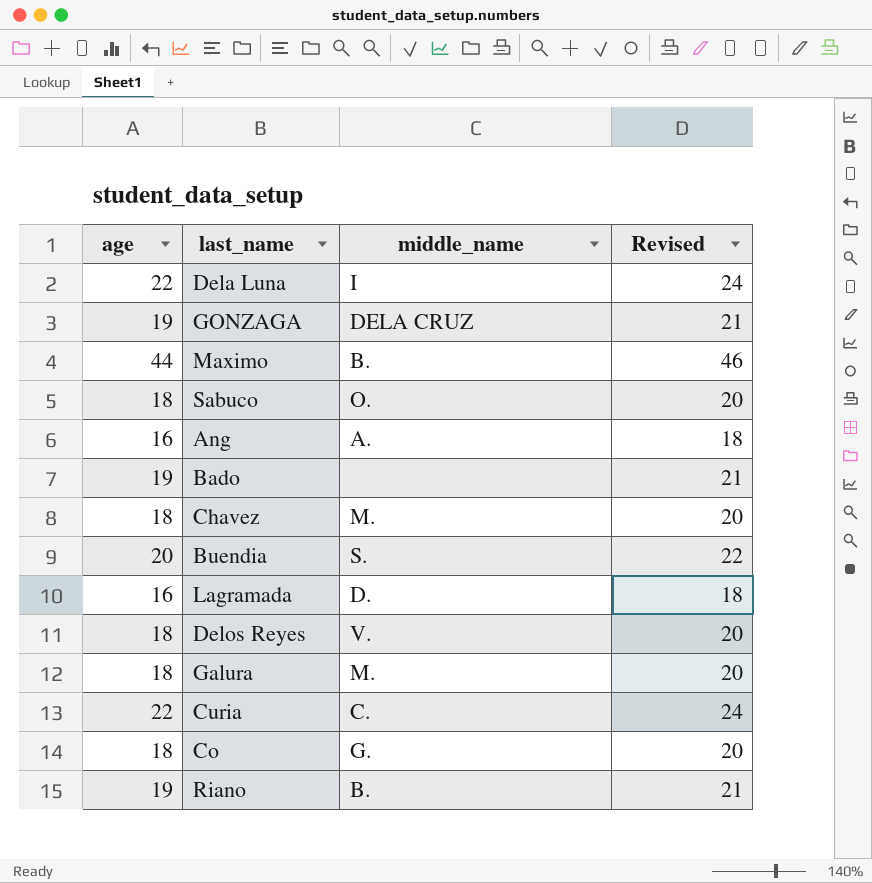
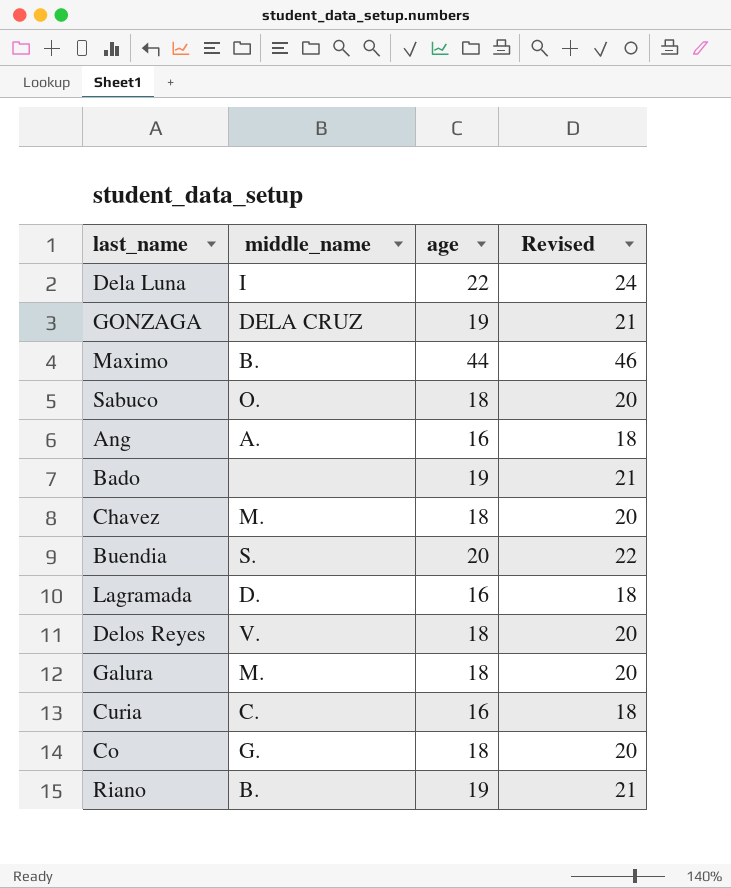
column age | position: 1 -> 3
Curia | age: 22 -> 16
Curia | Revised: 24 -> 18

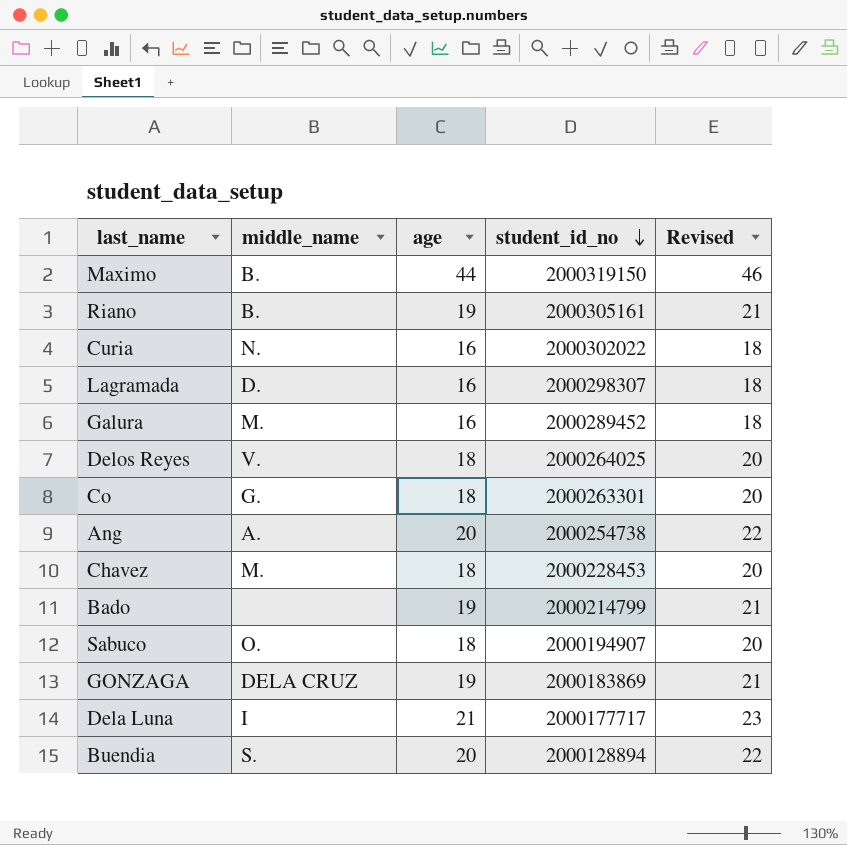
row order: none -> student_id_no descending
column student_id_no | position: none -> 4
Curia | middle_name: C. -> N.
Galura | age: 18 -> 16
Galura | Revised: 20 -> 18
Ang | age: 16 -> 20
Ang | Revised: 18 -> 22
Dela Luna | age: 22 -> 21
Dela Luna | Revised: 24 -> 23

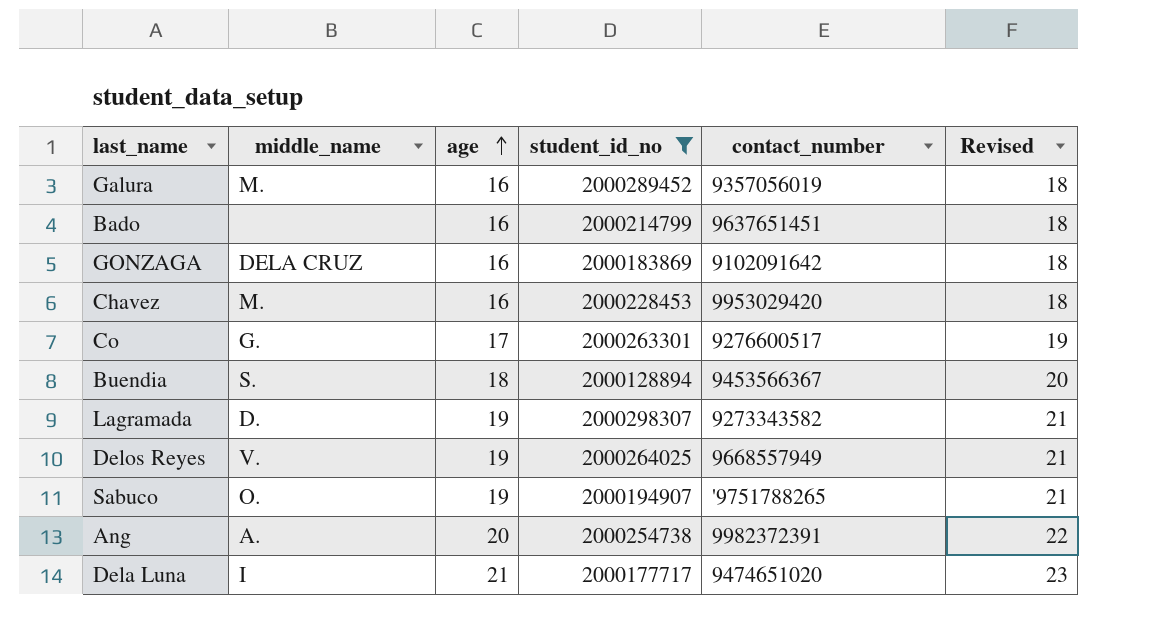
filter: none -> student_id_no <= 2000298307
row order: student_id_no descending -> age ascending
column contact_number | position: none -> 5
Bado | age: 19 -> 16
Bado | Revised: 21 -> 18
GONZAGA | age: 19 -> 16
GONZAGA | Revised: 21 -> 18
Chavez | age: 18 -> 16
Chavez | Revised: 20 -> 18
Co | age: 18 -> 17
Co | Revised: 20 -> 19
Buendia | age: 20 -> 18
Buendia | Revised: 22 -> 20
Lagramada | age: 16 -> 19
Lagramada | Revised: 18 -> 21
Delos Reyes | age: 18 -> 19
Delos Reyes | Revised: 20 -> 21
Sabuco | age: 18 -> 19
Sabuco | Revised: 20 -> 21

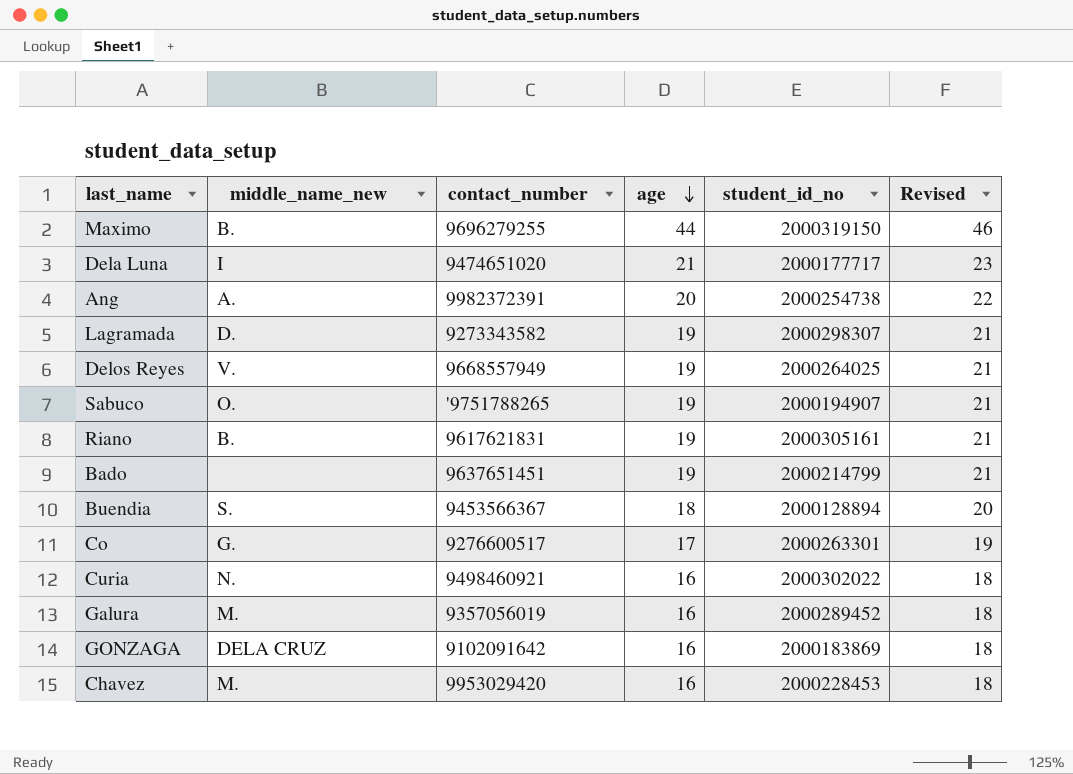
filter: student_id_no <= 2000298307 -> none
row order: age ascending -> age descending
column name: middle_name -> middle_name_new
column contact_number | position: 5 -> 3
Bado | age: 16 -> 19
Bado | Revised: 18 -> 21

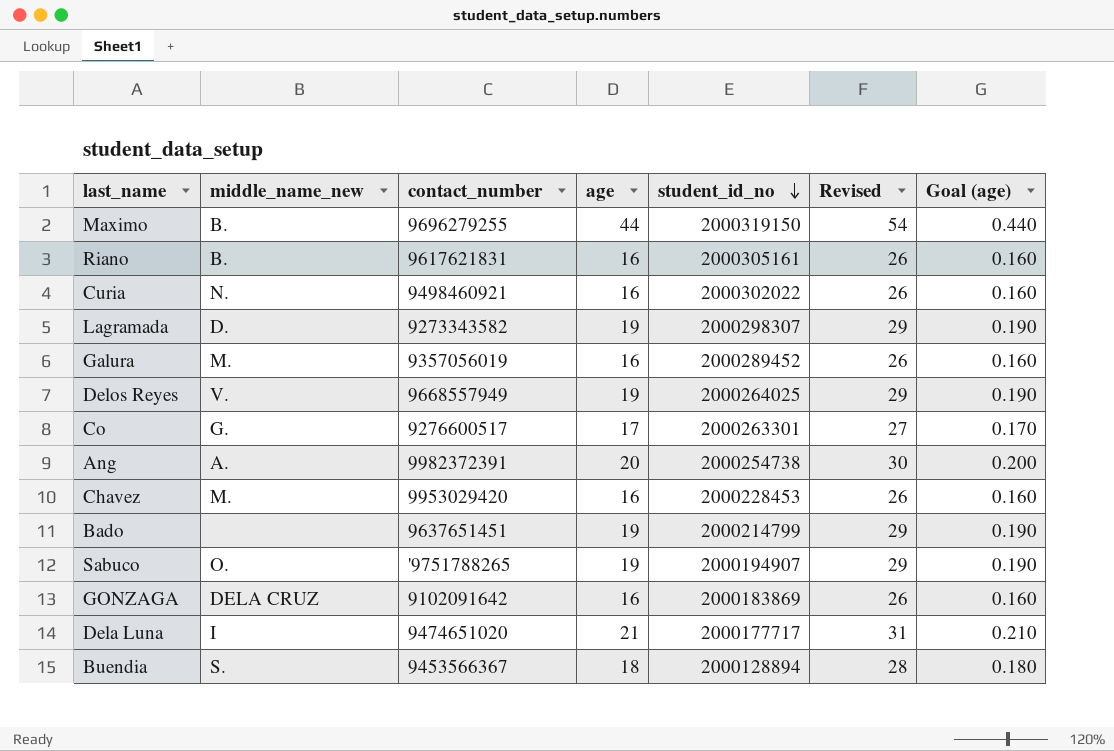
row order: age descending -> student_id_no descending
column Revised | formula: [age] + 2 -> [age] + 10
column Goal (age) | formula: none -> [age] * 0.01
Riano | age: 19 -> 16

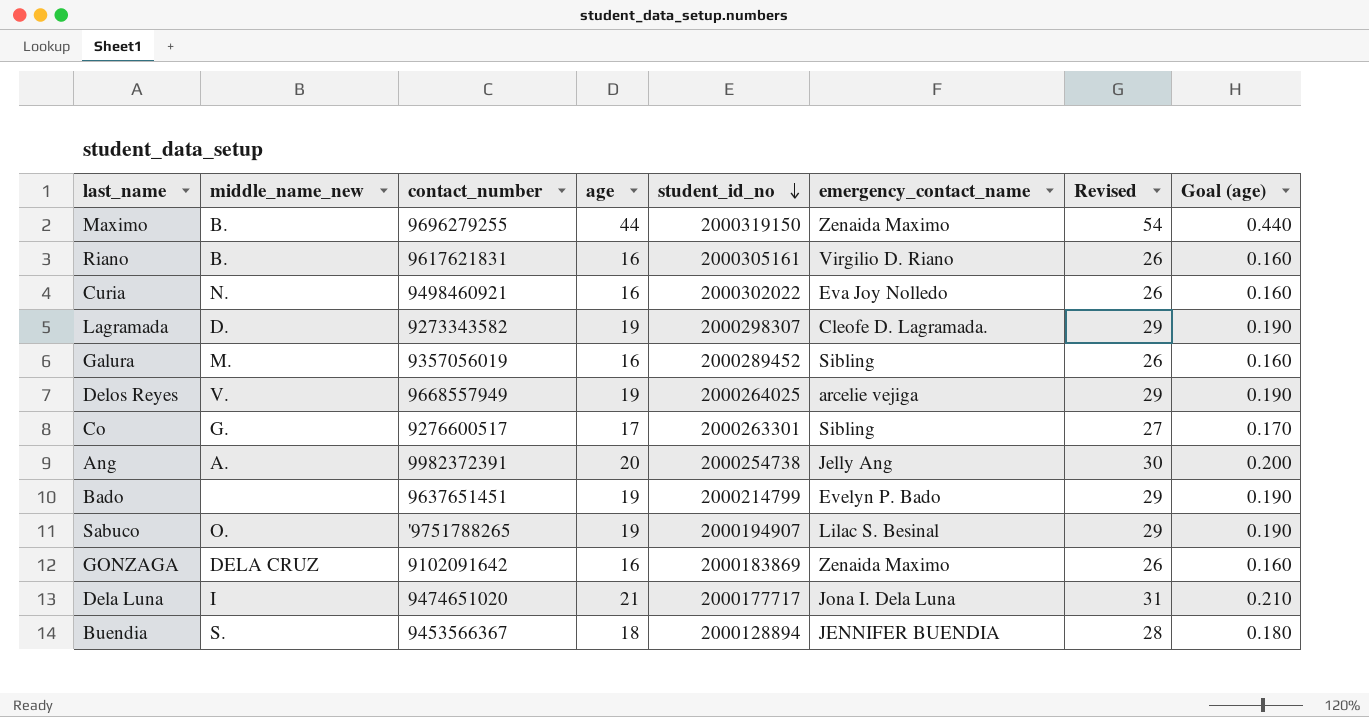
column emergency_contact_name | position: none -> 6
row Chavez: M. | 9953029420 | 16 | 2000228453 | 26 | 0.160 -> none

